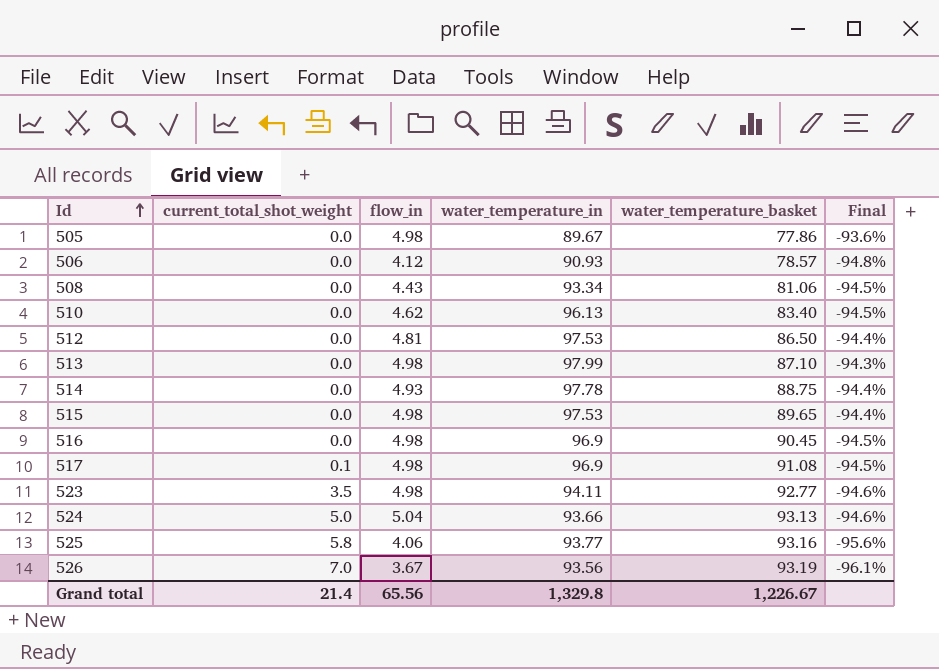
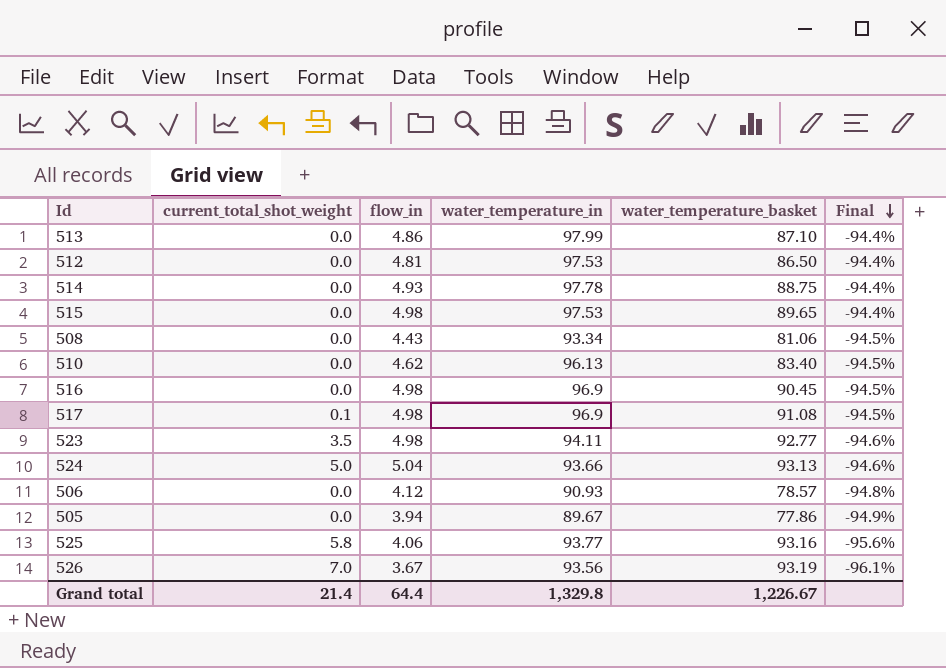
row order: Id ascending -> Final descending
513 | flow_in: 4.98 -> 4.86
513 | Final: -94.3% -> -94.4%
505 | flow_in: 4.98 -> 3.94
505 | Final: -93.6% -> -94.9%
Grand total | flow_in: 65.56 -> 64.4

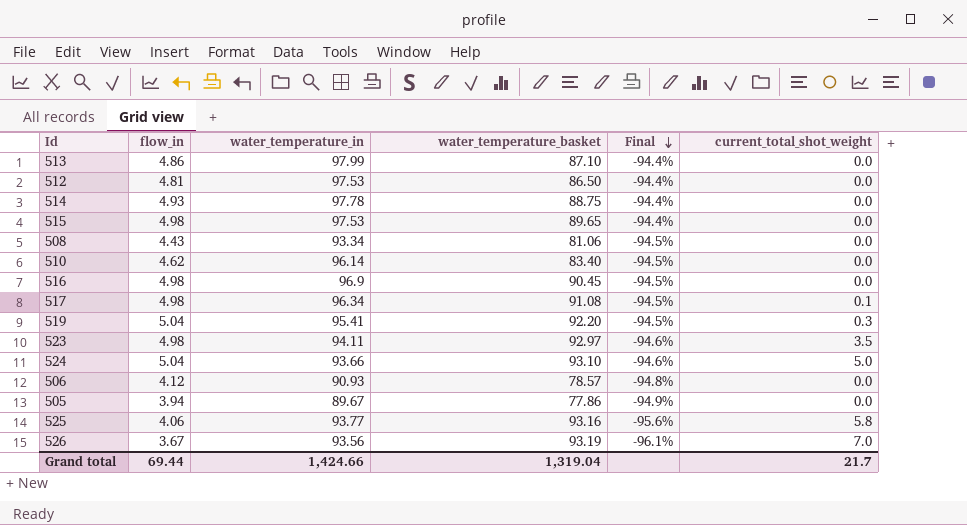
column current_total_shot_weight | position: 2 -> 6
510 | water_temperature_in: 96.13 -> 96.14
517 | water_temperature_in: 96.9 -> 96.34
row 519: none -> 5.04 | 95.41 | 92.20 | -94.5% | 0.3
523 | water_temperature_basket: 92.77 -> 92.97
524 | water_temperature_basket: 93.13 -> 93.10
Grand total | flow_in: 64.4 -> 69.44
Grand total | water_temperature_in: 1,329.8 -> 1,424.66
Grand total | water_temperature_basket: 1,226.67 -> 1,319.04
Grand total | current_total_shot_weight: 21.4 -> 21.7

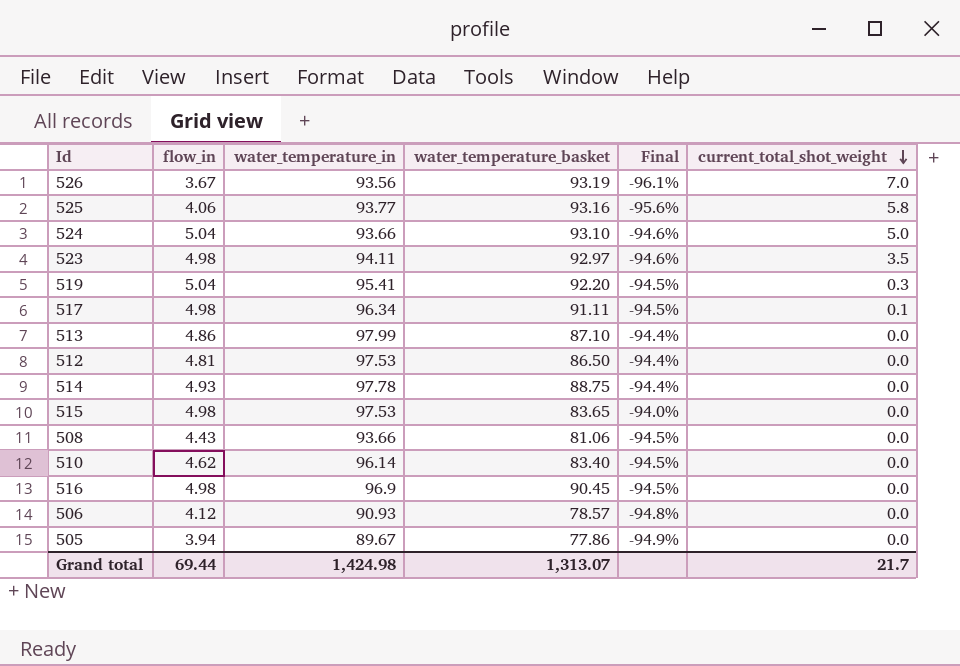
row order: Final descending -> current_total_shot_weight descending
517 | water_temperature_basket: 91.08 -> 91.11
515 | water_temperature_basket: 89.65 -> 83.65
515 | Final: -94.4% -> -94.0%
508 | water_temperature_in: 93.34 -> 93.66
Grand total | water_temperature_in: 1,424.66 -> 1,424.98
Grand total | water_temperature_basket: 1,319.04 -> 1,313.07

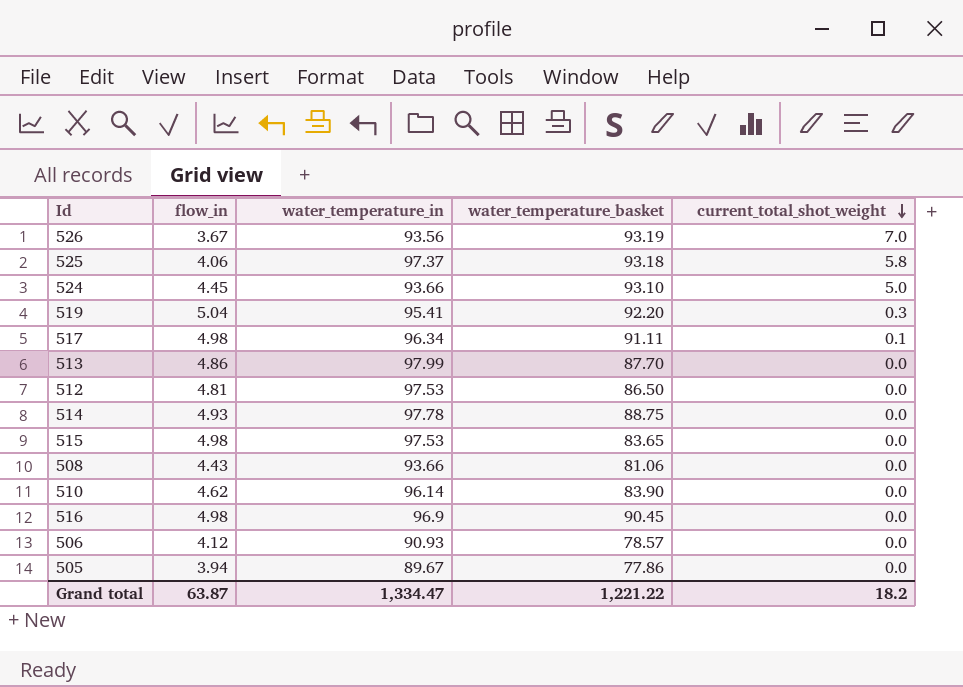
column Final | formula: ([flow_in] - [water_temperature_basket]) / [water_temperature_basket] -> none
row 523: 4.98 | 94.11 | 92.97 | -94.6% | 3.5 -> none
525 | water_temperature_in: 93.77 -> 97.37
525 | water_temperature_basket: 93.16 -> 93.18
524 | flow_in: 5.04 -> 4.45
513 | water_temperature_basket: 87.10 -> 87.70
510 | water_temperature_basket: 83.40 -> 83.90
Grand total | flow_in: 69.44 -> 63.87
Grand total | water_temperature_in: 1,424.98 -> 1,334.47
Grand total | water_temperature_basket: 1,313.07 -> 1,221.22
Grand total | current_total_shot_weight: 21.7 -> 18.2

